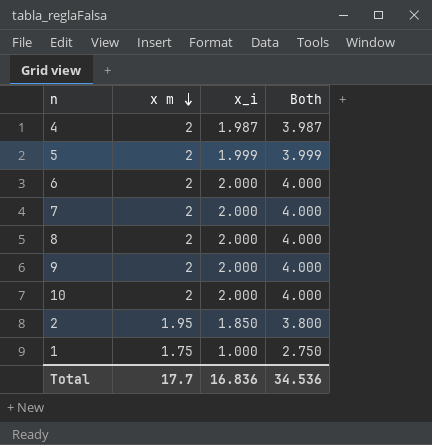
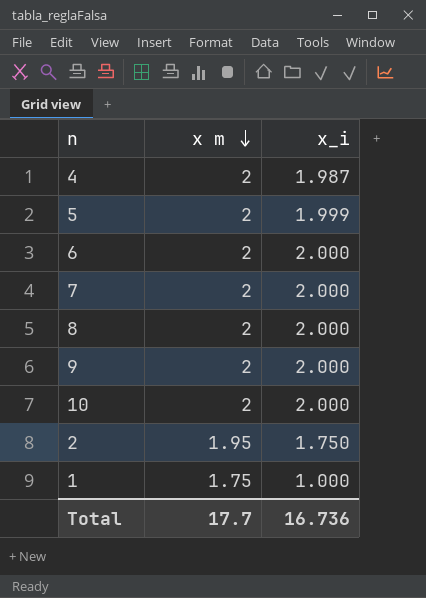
column Both | formula: [x m] + [x_i] -> none
2 | x_i: 1.850 -> 1.750
Total | x_i: 16.836 -> 16.736

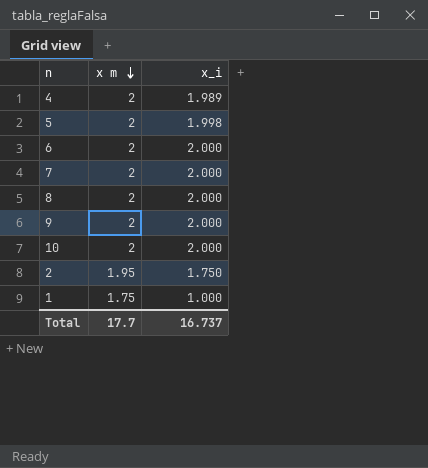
4 | x_i: 1.987 -> 1.989
5 | x_i: 1.999 -> 1.998
Total | x_i: 16.736 -> 16.737

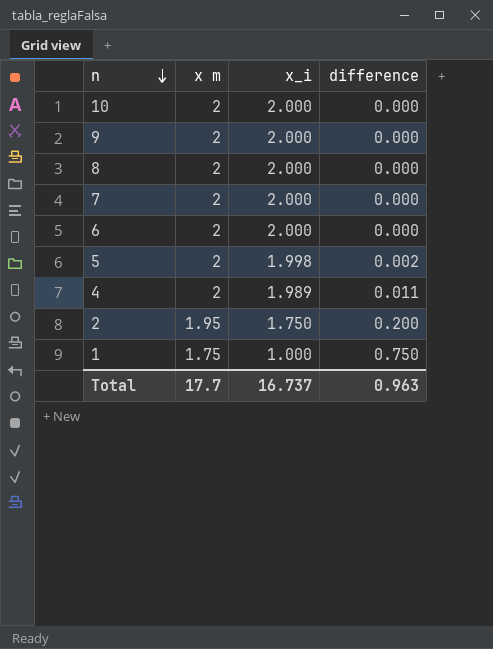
row order: x m descending -> n descending
column difference | formula: none -> [x m] - [x_i]

